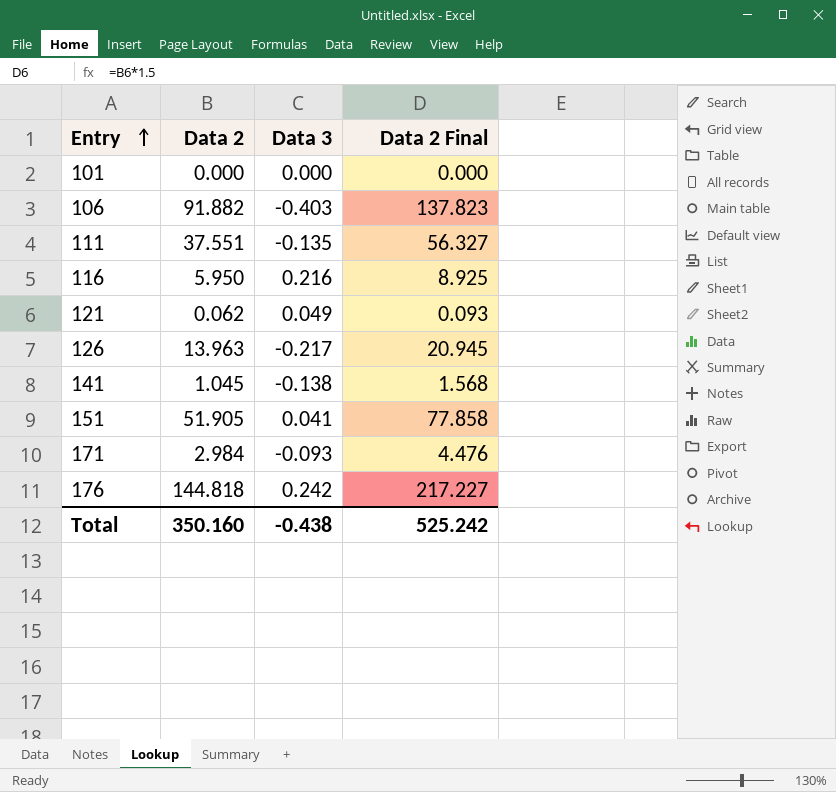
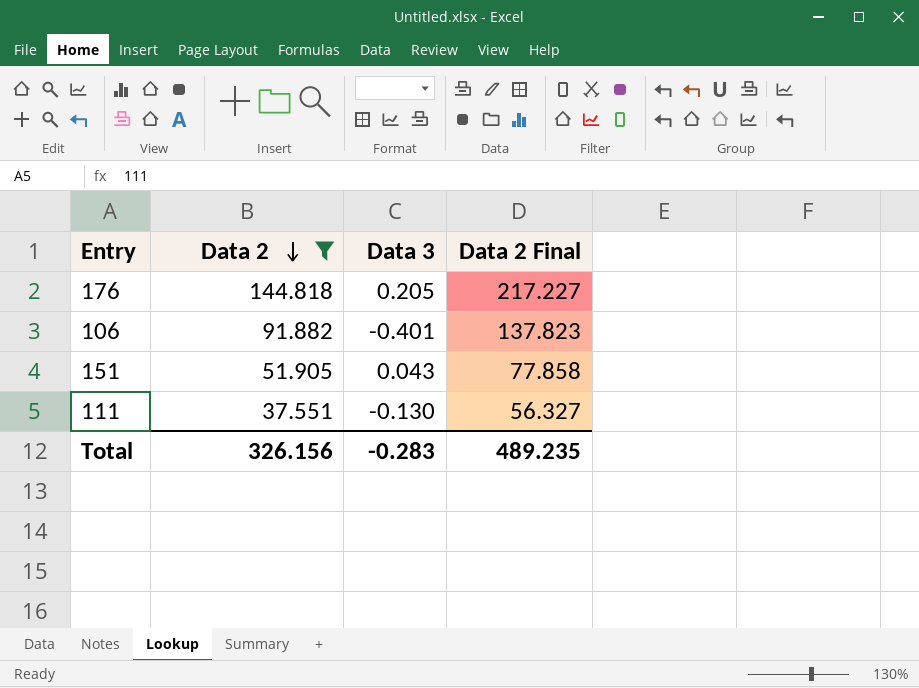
filter: none -> Data 2 >= 37.551
row order: Entry ascending -> Data 2 descending
176 | Data 3: 0.242 -> 0.205
106 | Data 3: -0.403 -> -0.401
151 | Data 3: 0.041 -> 0.043
111 | Data 3: -0.135 -> -0.130
Total | Data 2: 350.160 -> 326.156
Total | Data 3: -0.438 -> -0.283
Total | Data 2 Final: 525.242 -> 489.235

